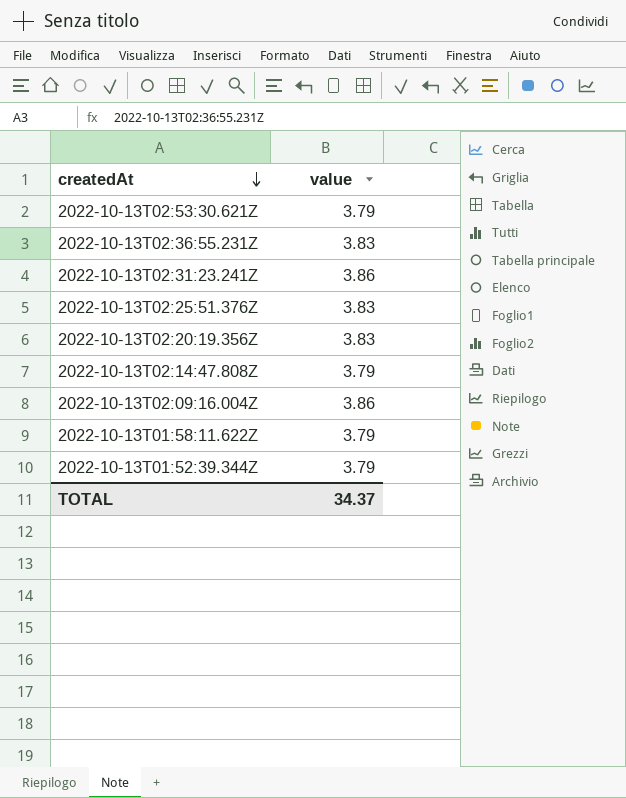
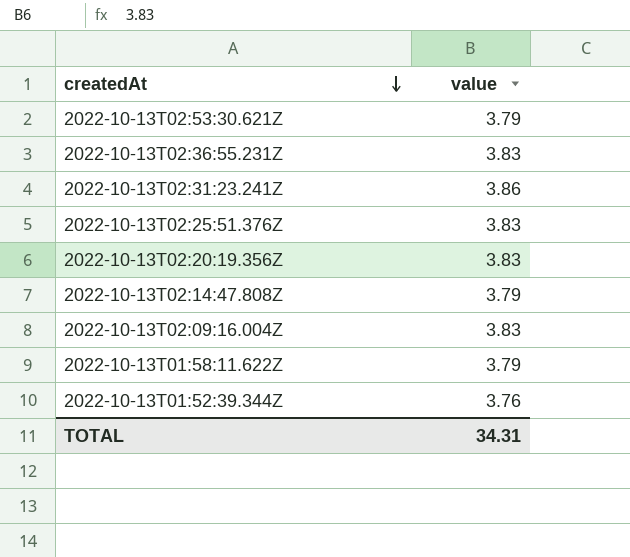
2022-10-13T02:09:16.004Z | value: 3.86 -> 3.83
2022-10-13T01:52:39.344Z | value: 3.79 -> 3.76
TOTAL | value: 34.37 -> 34.31

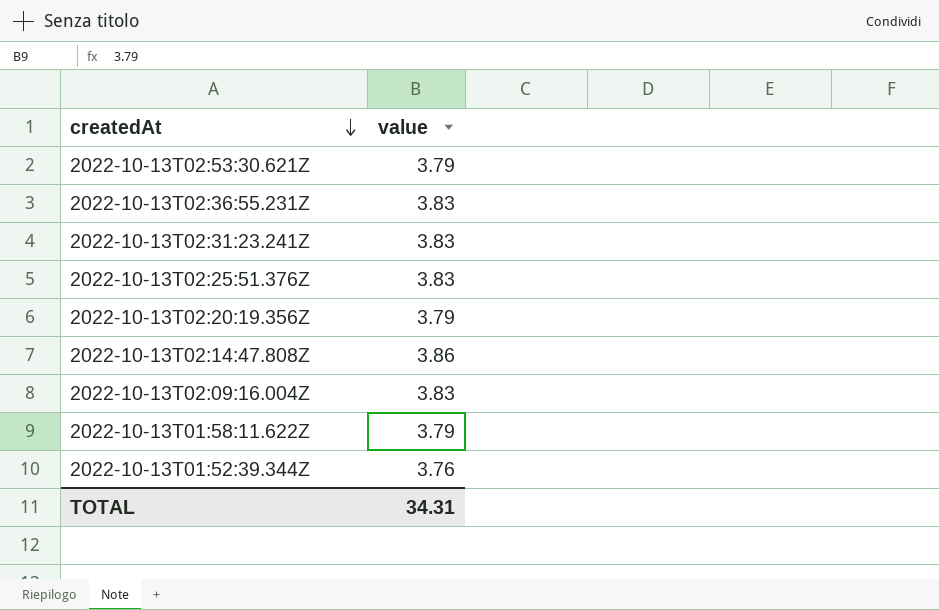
2022-10-13T02:31:23.241Z | value: 3.86 -> 3.83
2022-10-13T02:20:19.356Z | value: 3.83 -> 3.79
2022-10-13T02:14:47.808Z | value: 3.79 -> 3.86

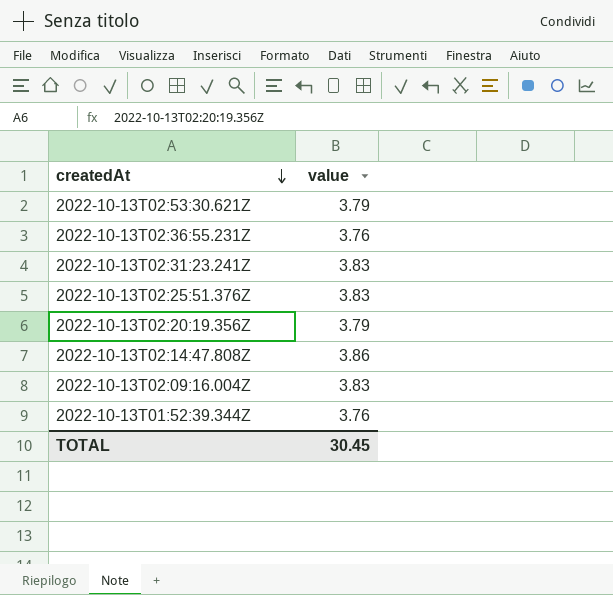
row 2022-10-13T01:58:11.622Z: 3.79 -> none
2022-10-13T02:36:55.231Z | value: 3.83 -> 3.76
TOTAL | value: 34.31 -> 30.45

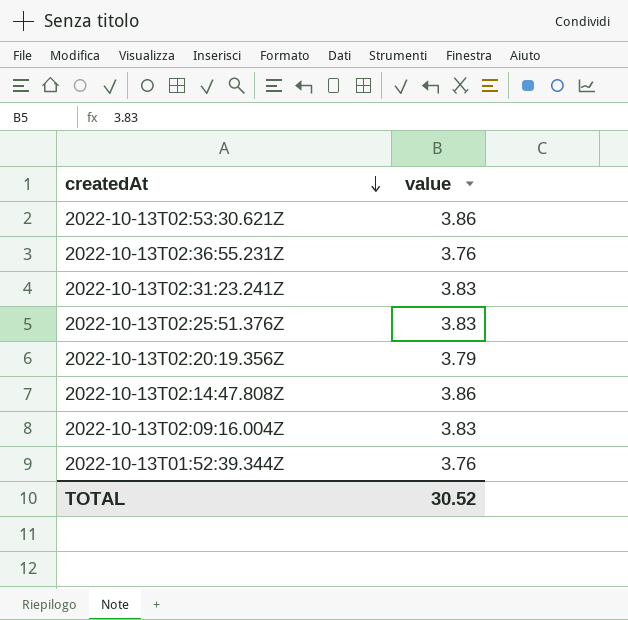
2022-10-13T02:53:30.621Z | value: 3.79 -> 3.86
TOTAL | value: 30.45 -> 30.52

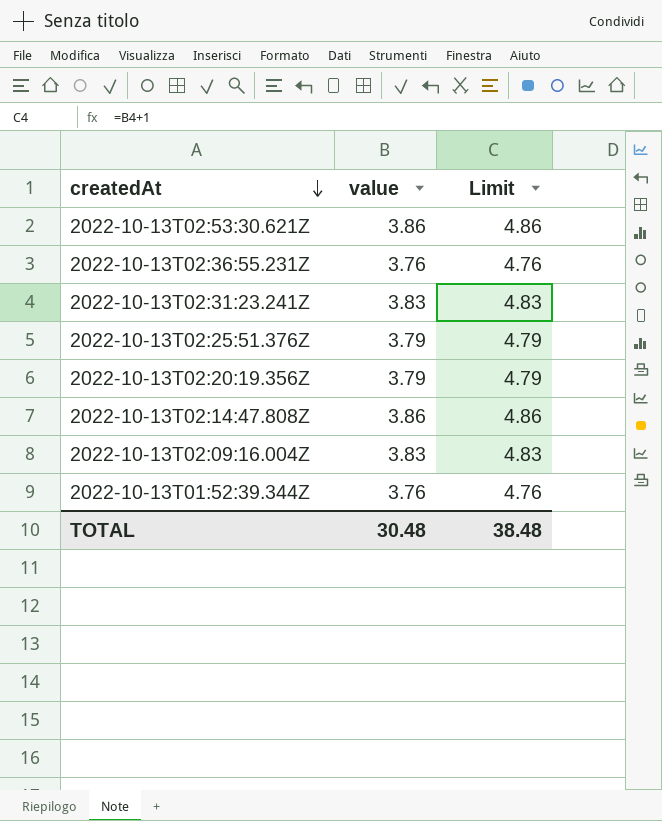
column Limit | formula: none -> [value] + 1
2022-10-13T02:25:51.376Z | value: 3.83 -> 3.79
TOTAL | value: 30.52 -> 30.48

